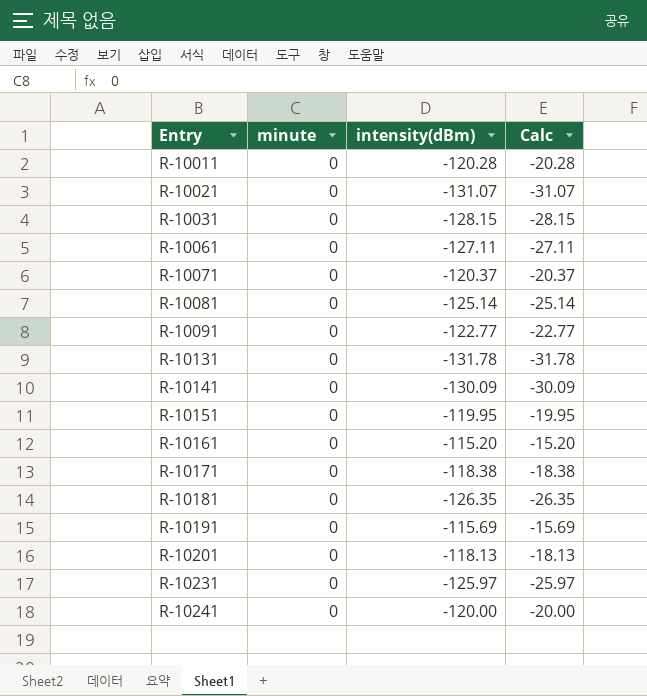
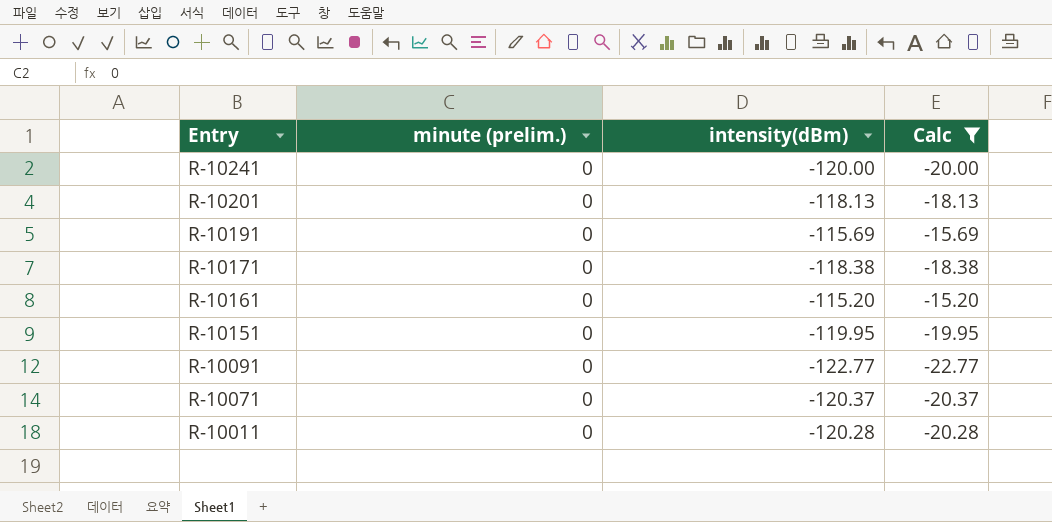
filter: none -> Calc >= -22.77
row order: Entry ascending -> Entry descending
column name: minute -> minute (prelim.)

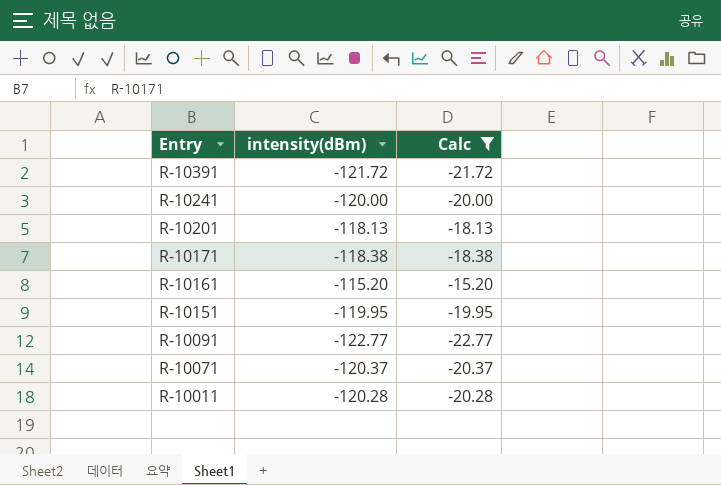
column minute (prelim.) | position: 2 -> none
row R-10191: 0 | -115.69 | -15.69 -> none
row R-10391: none -> -121.72 | -21.72

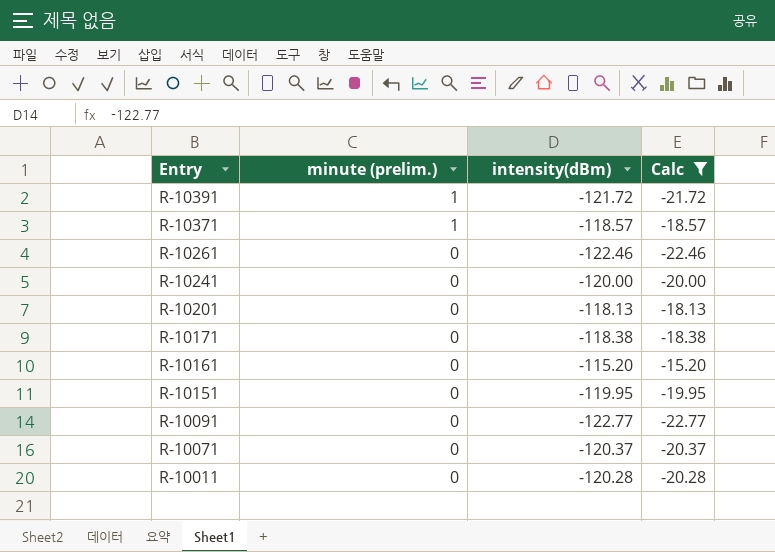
column minute (prelim.) | position: none -> 2
row R-10371: none -> 1 | -118.57 | -18.57
row R-10261: none -> 0 | -122.46 | -22.46

